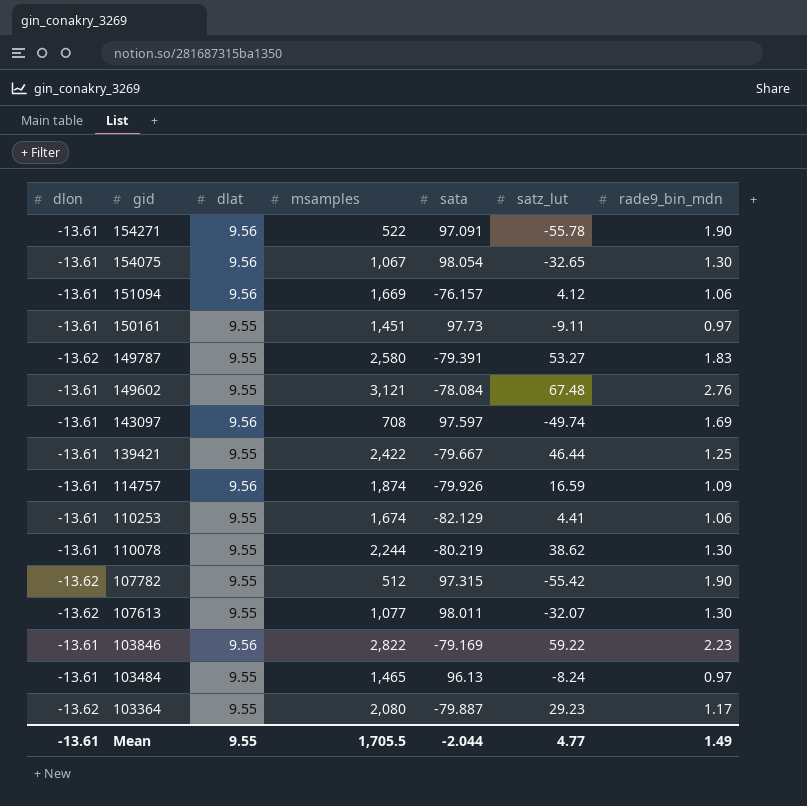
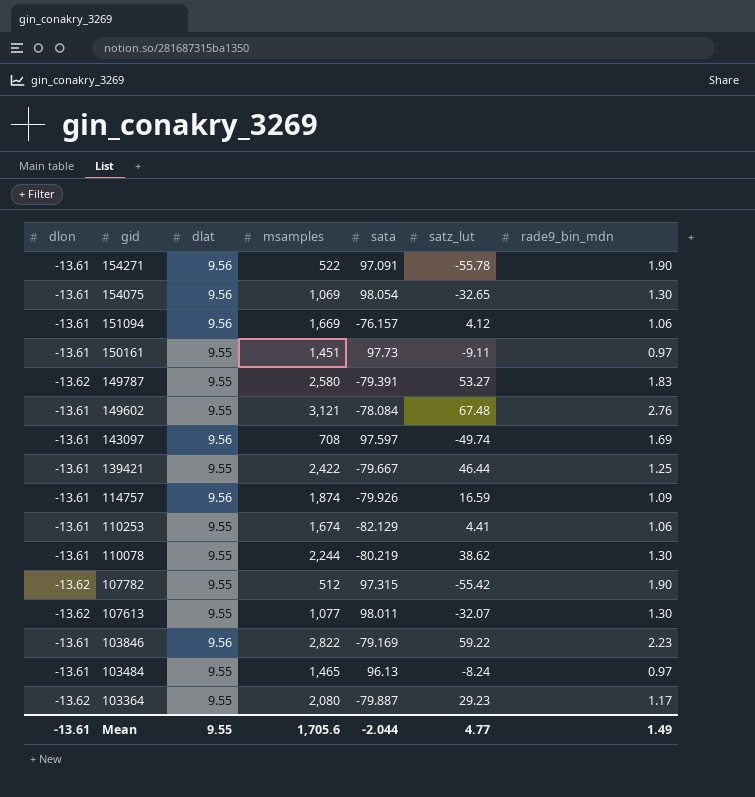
154075 | msamples: 1,067 -> 1,069
Mean | msamples: 1,705.5 -> 1,705.6

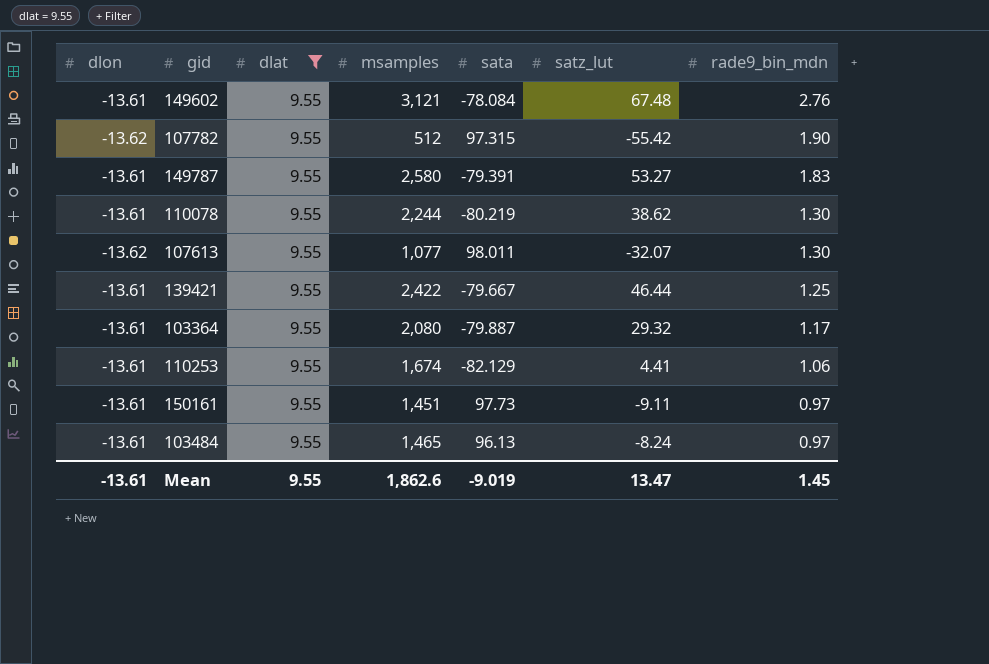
filter: none -> dlat = 9.55
row order: gid descending -> rade9_bin_mdn descending
149787 | dlon: -13.62 -> -13.61
103364 | dlon: -13.62 -> -13.61
103364 | satz_lut: 29.23 -> 29.32
Mean | msamples: 1,705.6 -> 1,862.6
Mean | sata: -2.044 -> -9.019
Mean | satz_lut: 4.77 -> 13.47
Mean | rade9_bin_mdn: 1.49 -> 1.45

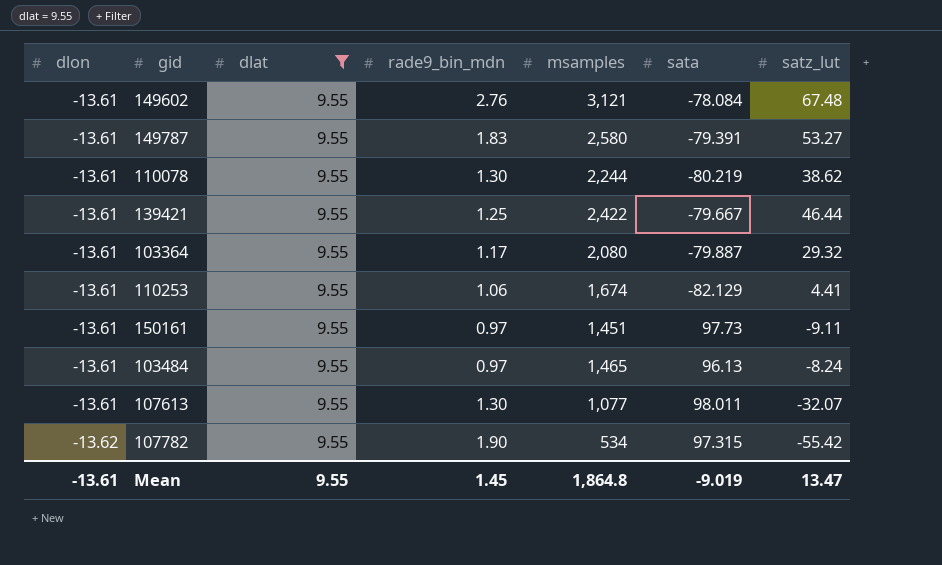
row order: rade9_bin_mdn descending -> dlon descending
column rade9_bin_mdn | position: 7 -> 4
107613 | dlon: -13.62 -> -13.61
107782 | msamples: 512 -> 534
Mean | msamples: 1,862.6 -> 1,864.8

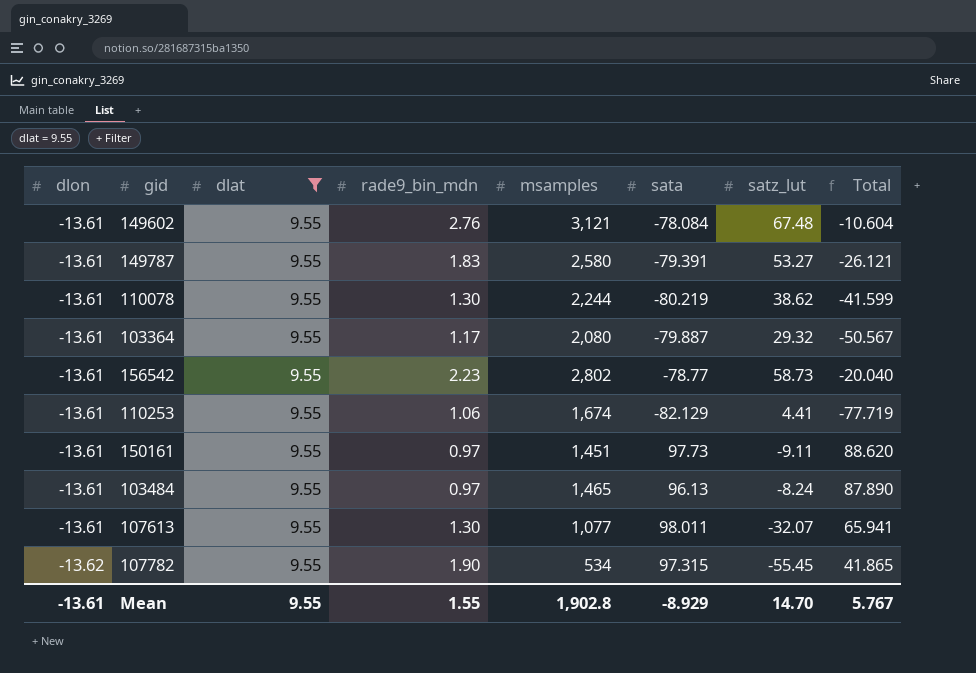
column Total | formula: none -> [sata] + [satz_lut]
row 139421: -13.61 | 9.55 | 1.25 | 2,422 | -79.667 | 46.44 -> none
row 156542: none -> -13.61 | 9.55 | 2.23 | 2,802 | -78.77 | 58.73 | -20.040
107782 | satz_lut: -55.42 -> -55.45
Mean | rade9_bin_mdn: 1.45 -> 1.55
Mean | msamples: 1,864.8 -> 1,902.8
Mean | sata: -9.019 -> -8.929
Mean | satz_lut: 13.47 -> 14.70

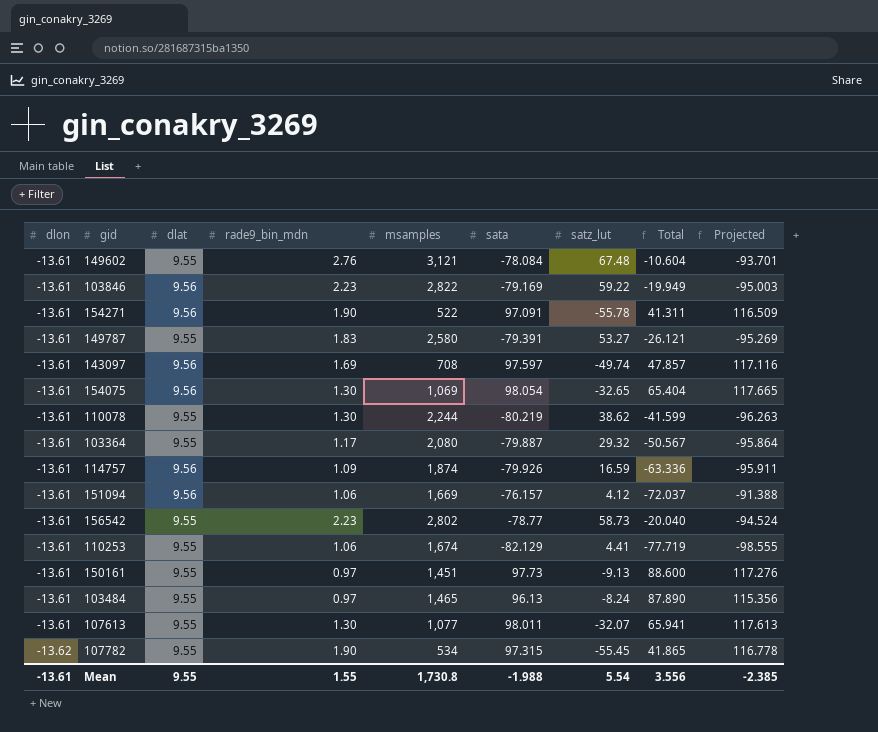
filter: dlat = 9.55 -> none
column Projected | formula: none -> [sata] * 1.2
150161 | satz_lut: -9.11 -> -9.13
150161 | Total: 88.620 -> 88.600
Mean | msamples: 1,902.8 -> 1,730.8
Mean | sata: -8.929 -> -1.988
Mean | satz_lut: 14.70 -> 5.54
Mean | Total: 5.767 -> 3.556

